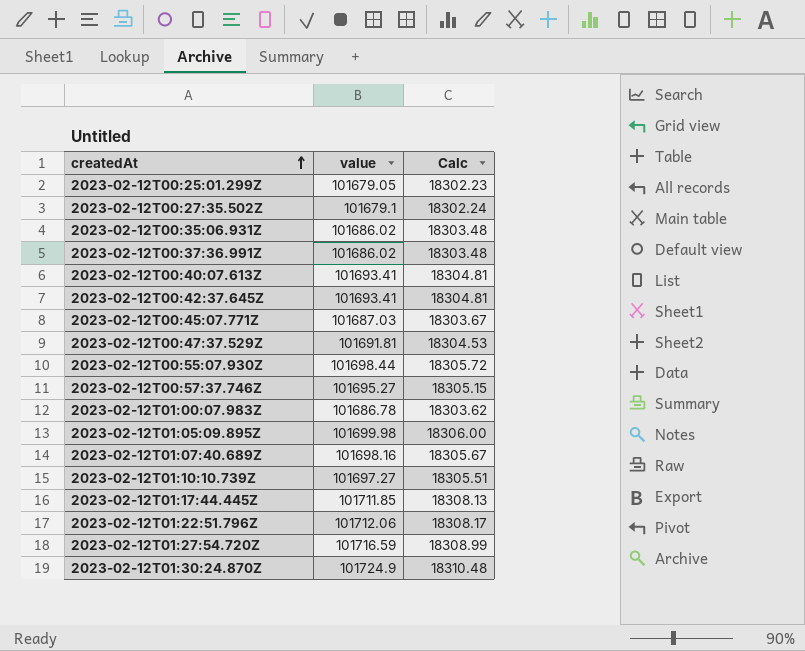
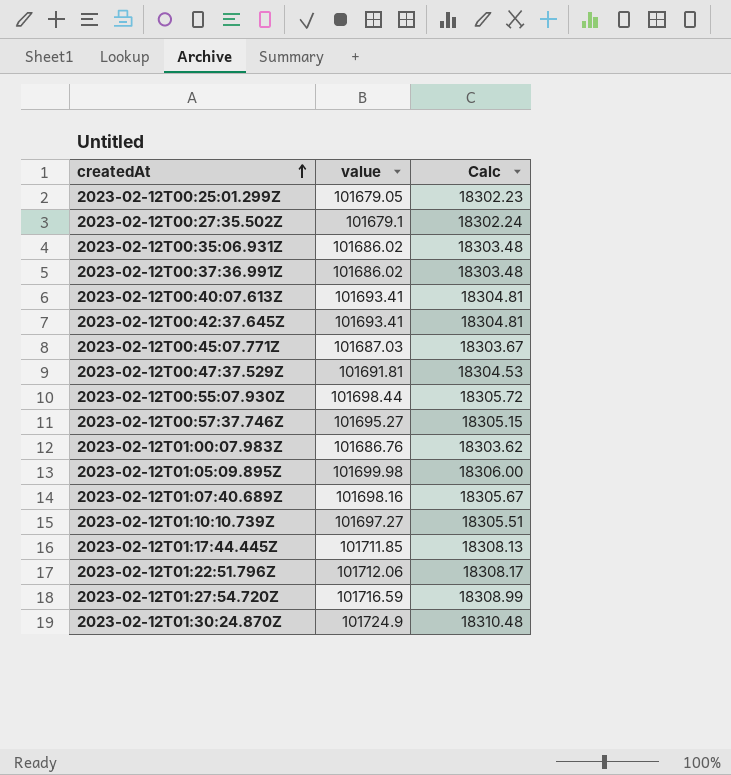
2023-02-12T01:00:07.983Z | value: 101686.78 -> 101686.76

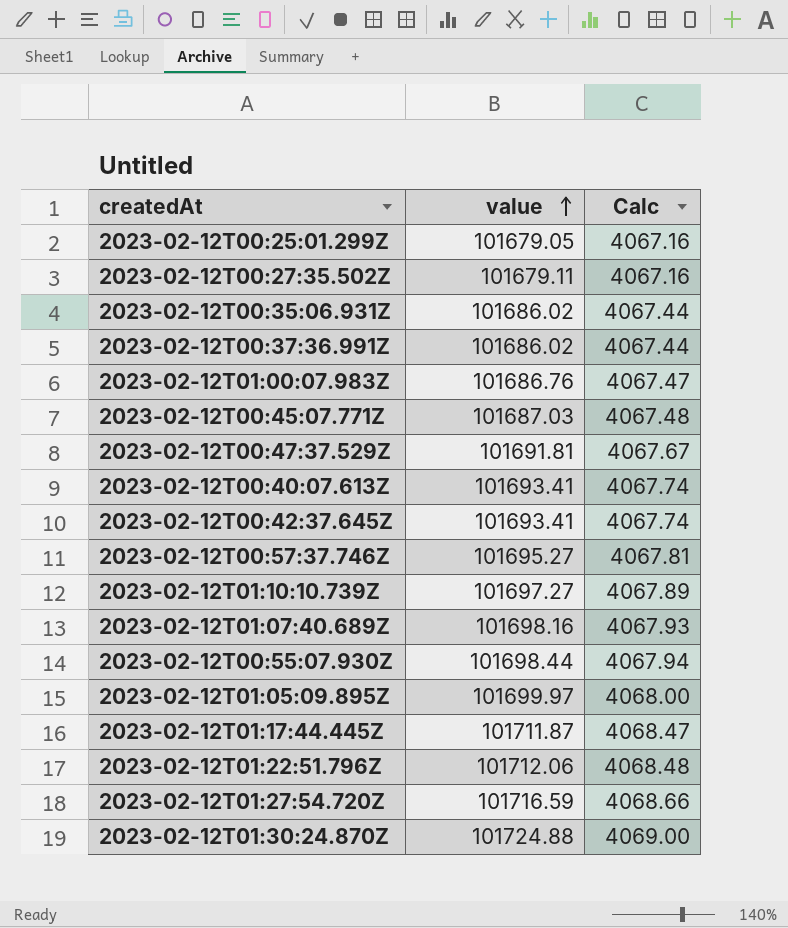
row order: createdAt ascending -> value ascending
column Calc | formula: [value] * 0.18 -> [value] * 0.04
2023-02-12T00:27:35.502Z | value: 101679.1 -> 101679.11
2023-02-12T01:05:09.895Z | value: 101699.98 -> 101699.97
2023-02-12T01:17:44.445Z | value: 101711.85 -> 101711.87
2023-02-12T01:30:24.870Z | value: 101724.9 -> 101724.88

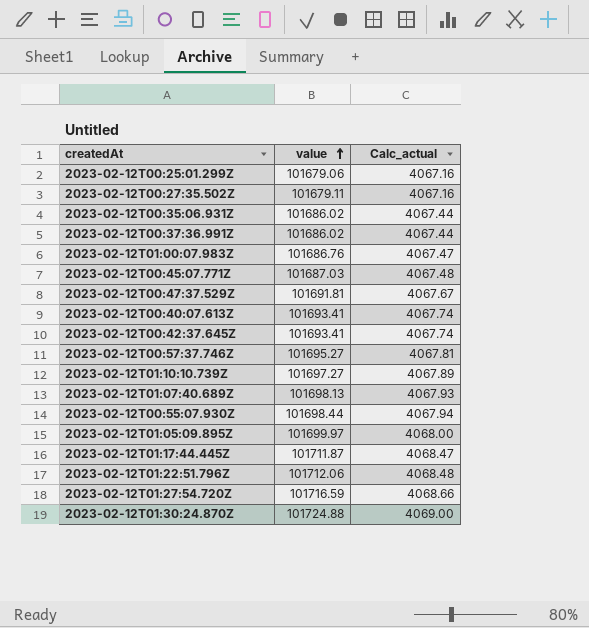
column name: Calc -> Calc_actual
2023-02-12T00:25:01.299Z | value: 101679.05 -> 101679.06
2023-02-12T01:07:40.689Z | value: 101698.16 -> 101698.13

